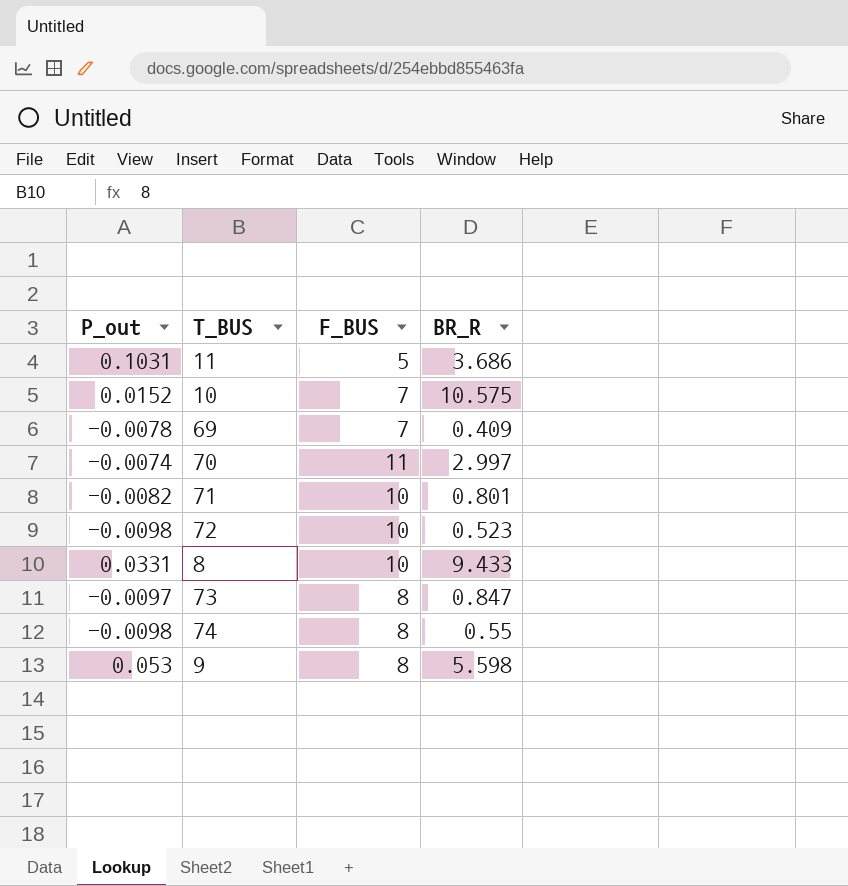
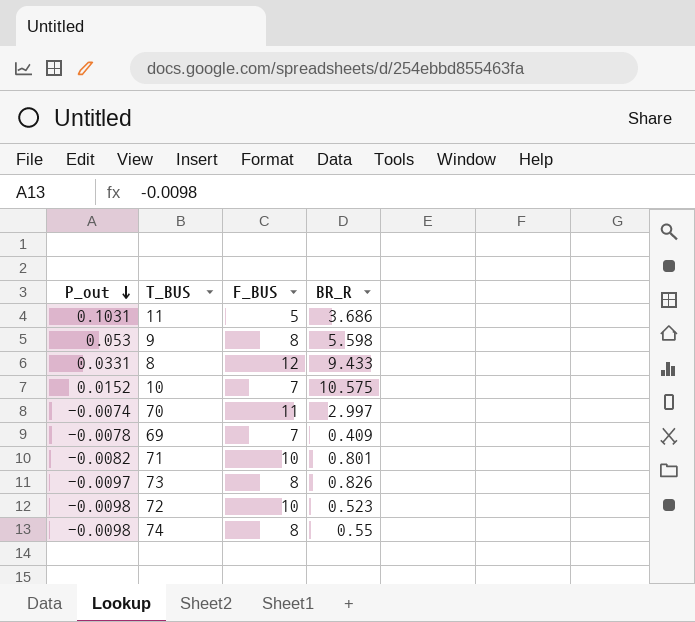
row order: none -> P_out descending
8 | F_BUS: 10 -> 12
73 | BR_R: 0.847 -> 0.826

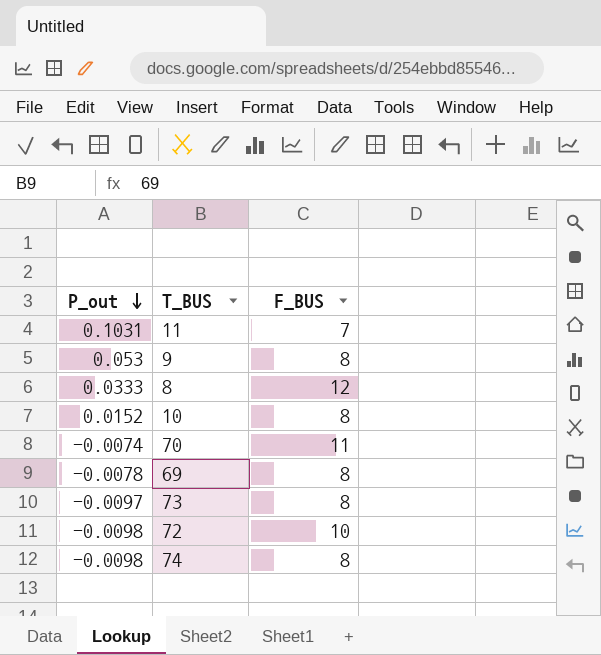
column BR_R | position: 4 -> none
row 71: -0.0082 | 10 | 0.801 -> none
11 | F_BUS: 5 -> 7
8 | P_out: 0.0331 -> 0.0333
10 | F_BUS: 7 -> 8
69 | F_BUS: 7 -> 8

